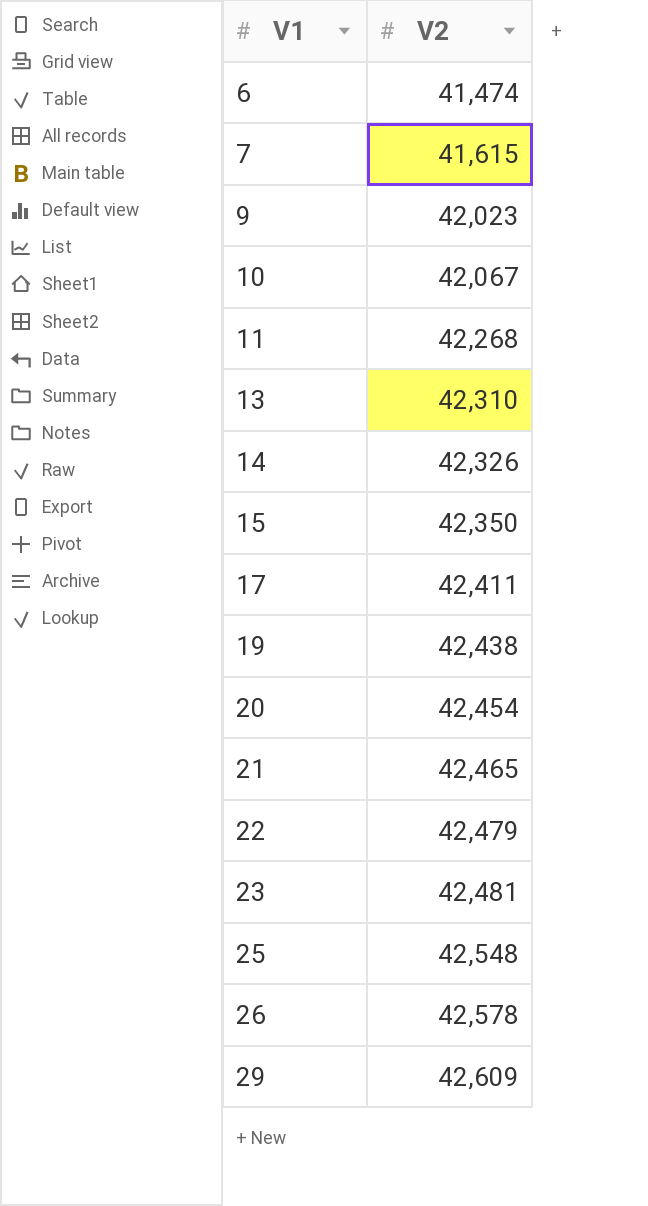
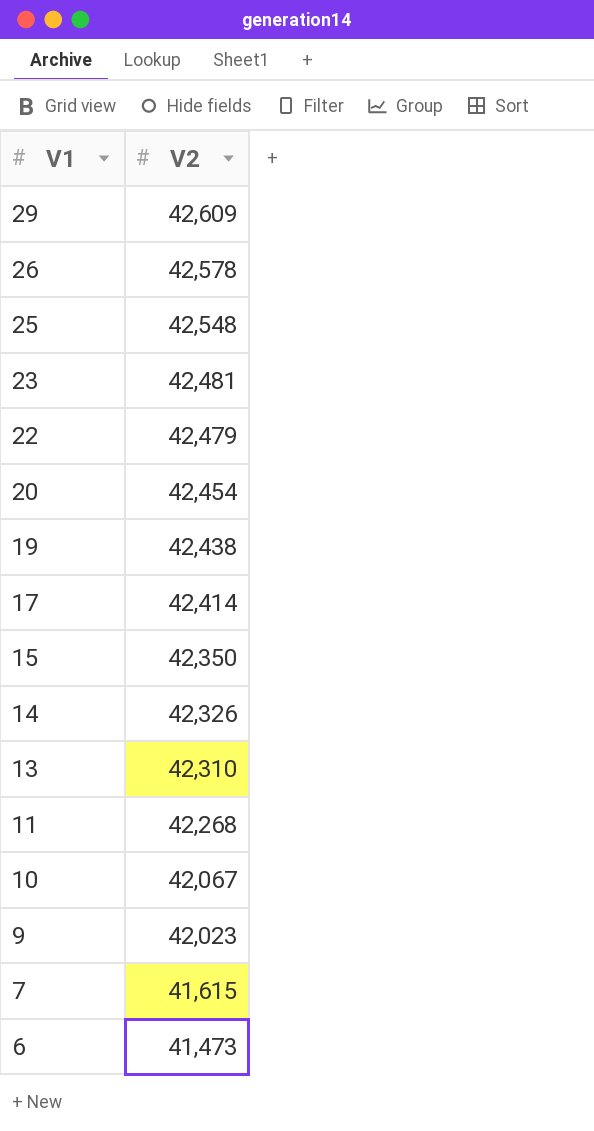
row order: V1 ascending -> V1 descending
row 21: 42,465 -> none
17 | V2: 42,411 -> 42,414
6 | V2: 41,474 -> 41,473

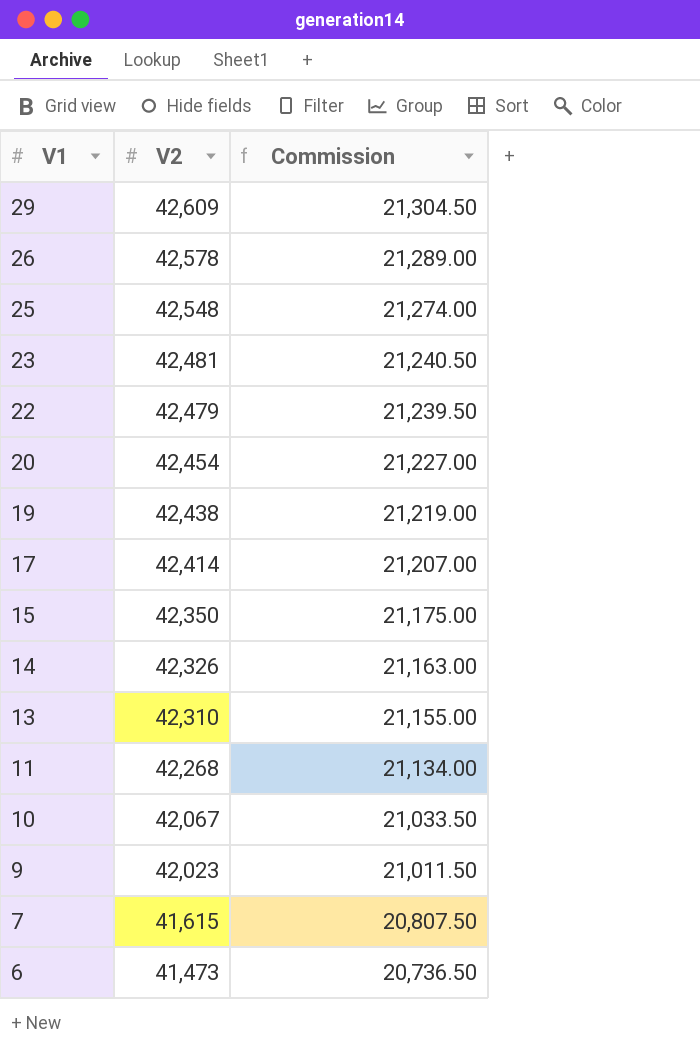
column Commission | formula: none -> [V2] * 0.5

